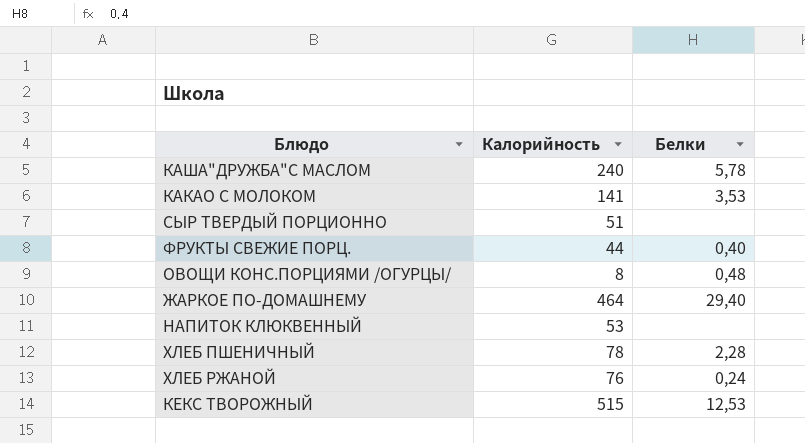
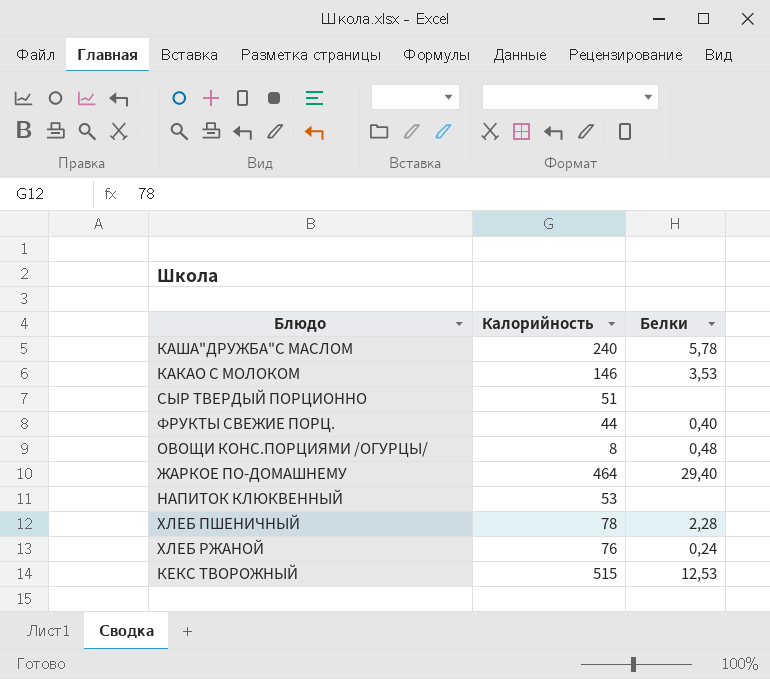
КАКАО С МОЛОКОМ | Калорийность: 141 -> 146

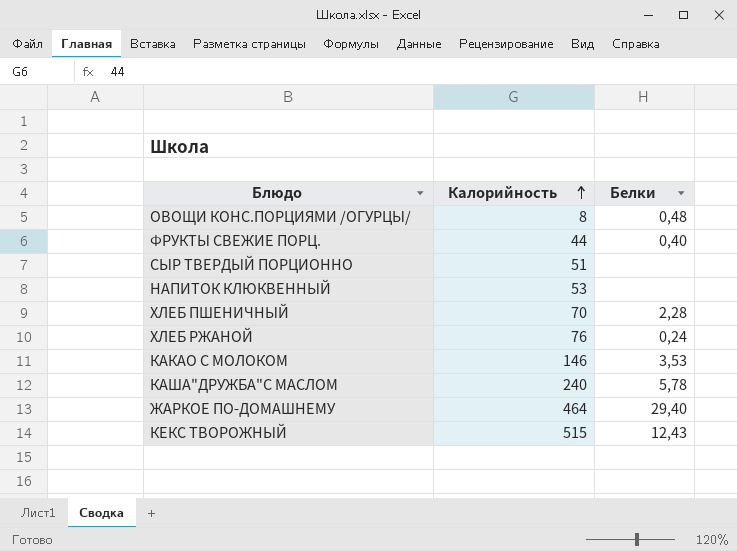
row order: none -> Калорийность ascending
ХЛЕБ ПШЕНИЧНЫЙ | Калорийность: 78 -> 70
КЕКС ТВОРОЖНЫЙ | Белки: 12,53 -> 12,43

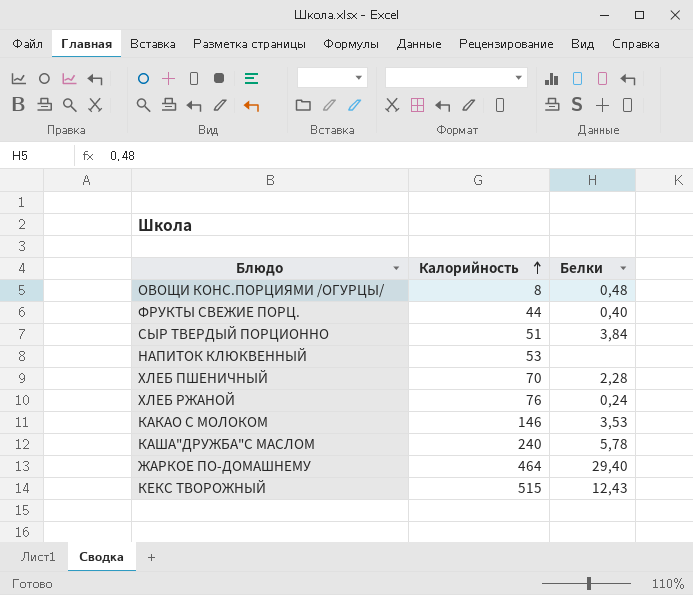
СЫР ТВЕРДЫЙ ПОРЦИОННО | Белки: none -> 3,84

